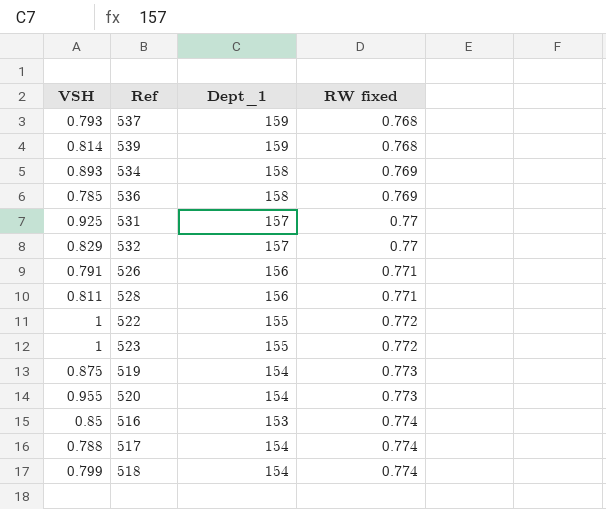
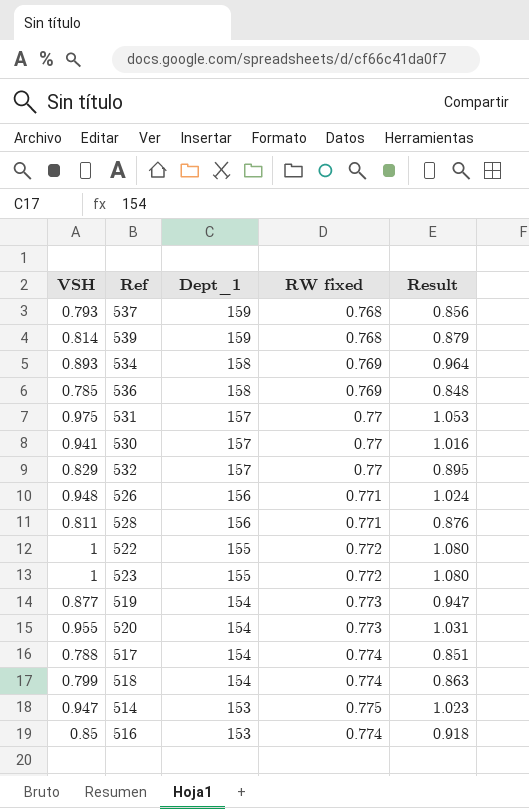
row order: RW fixed ascending -> Dept_1 descending
column Result | formula: none -> [VSH] * 1.08
531 | VSH: 0.925 -> 0.975
row 530: none -> 0.941 | 157 | 0.77 | 1.016
526 | VSH: 0.791 -> 0.948
519 | VSH: 0.875 -> 0.877
row 514: none -> 0.947 | 153 | 0.775 | 1.023

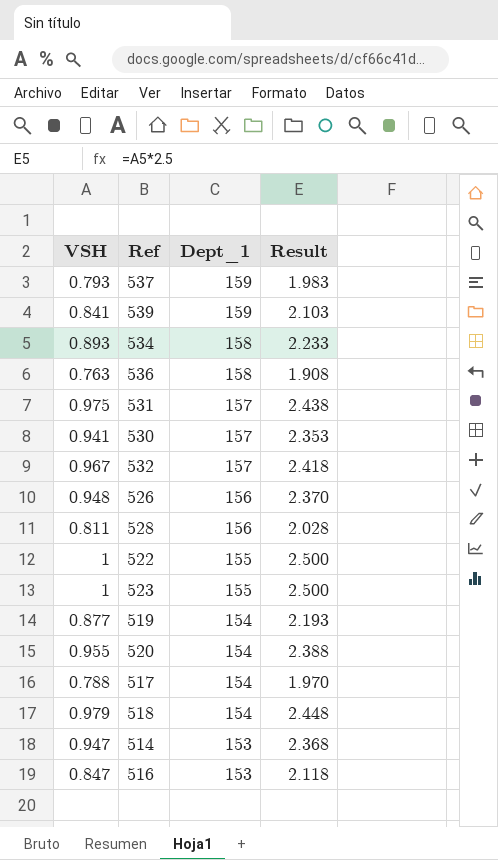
column RW fixed | position: 4 -> none
column Result | formula: [VSH] * 1.08 -> [VSH] * 2.5
539 | VSH: 0.814 -> 0.841
536 | VSH: 0.785 -> 0.763
532 | VSH: 0.829 -> 0.967
518 | VSH: 0.799 -> 0.979
516 | VSH: 0.85 -> 0.847

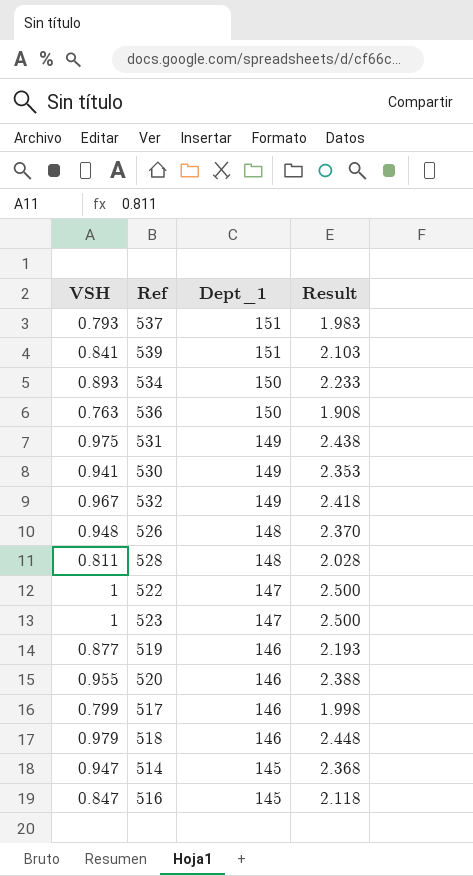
537 | Dept_1: 159 -> 151
539 | Dept_1: 159 -> 151
534 | Dept_1: 158 -> 150
536 | Dept_1: 158 -> 150
531 | Dept_1: 157 -> 149
530 | Dept_1: 157 -> 149
532 | Dept_1: 157 -> 149
526 | Dept_1: 156 -> 148
528 | Dept_1: 156 -> 148
522 | Dept_1: 155 -> 147
523 | Dept_1: 155 -> 147
519 | Dept_1: 154 -> 146
520 | Dept_1: 154 -> 146
517 | VSH: 0.788 -> 0.799
517 | Dept_1: 154 -> 146
517 | Result: 1.970 -> 1.998
518 | Dept_1: 154 -> 146
514 | Dept_1: 153 -> 145
516 | Dept_1: 153 -> 145

